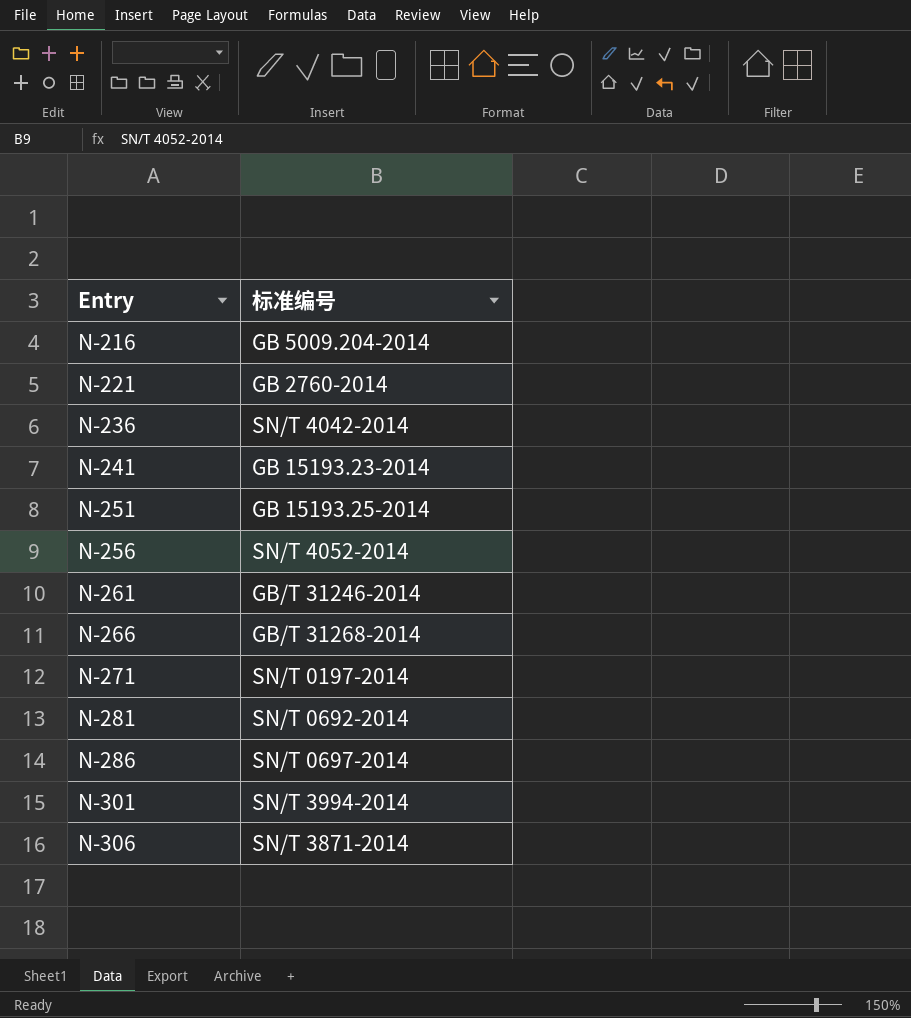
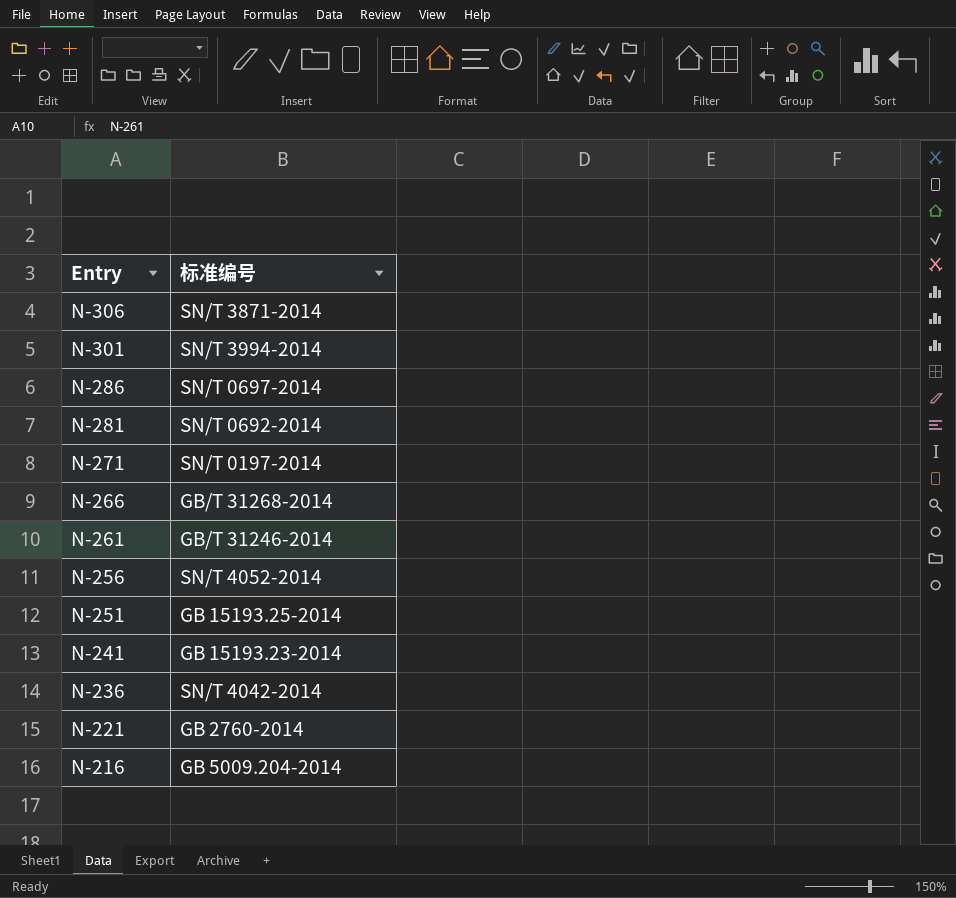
row order: Entry ascending -> Entry descending

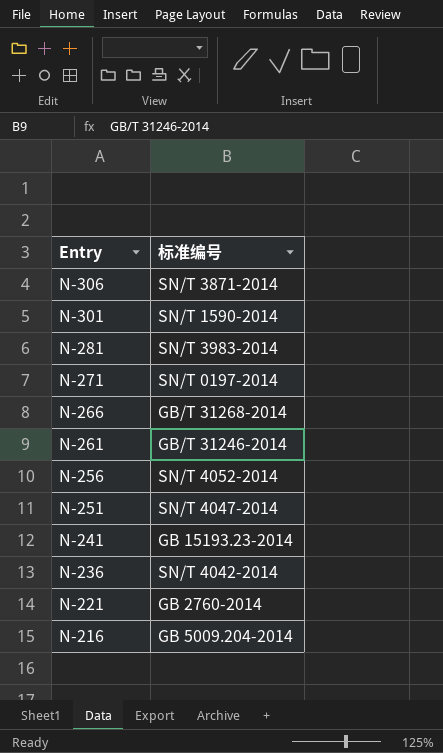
row N-286: SN/T 0697-2014 -> none
N-301 | 标准编号: SN/T 3994-2014 -> SN/T 1590-2014
N-281 | 标准编号: SN/T 0692-2014 -> SN/T 3983-2014
N-251 | 标准编号: GB 15193.25-2014 -> SN/T 4047-2014

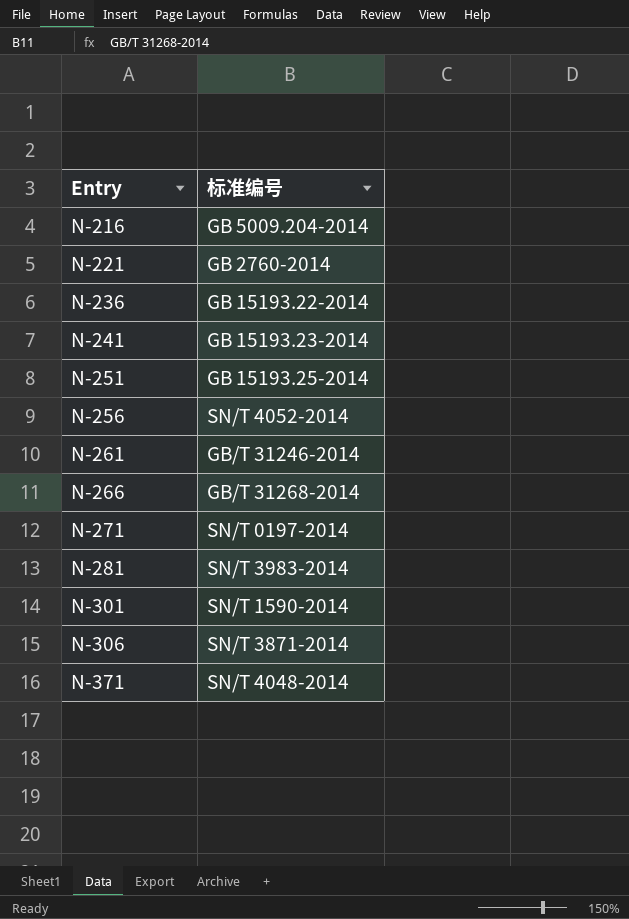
row order: Entry descending -> Entry ascending
N-236 | 标准编号: SN/T 4042-2014 -> GB 15193.22-2014
N-251 | 标准编号: SN/T 4047-2014 -> GB 15193.25-2014
row N-371: none -> SN/T 4048-2014

